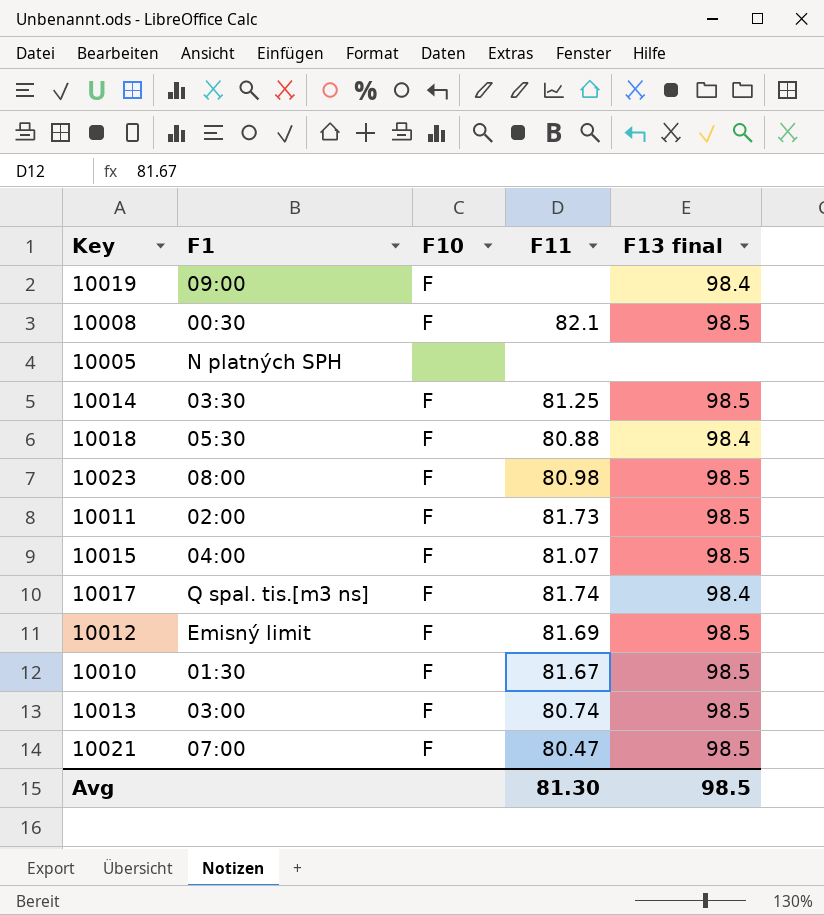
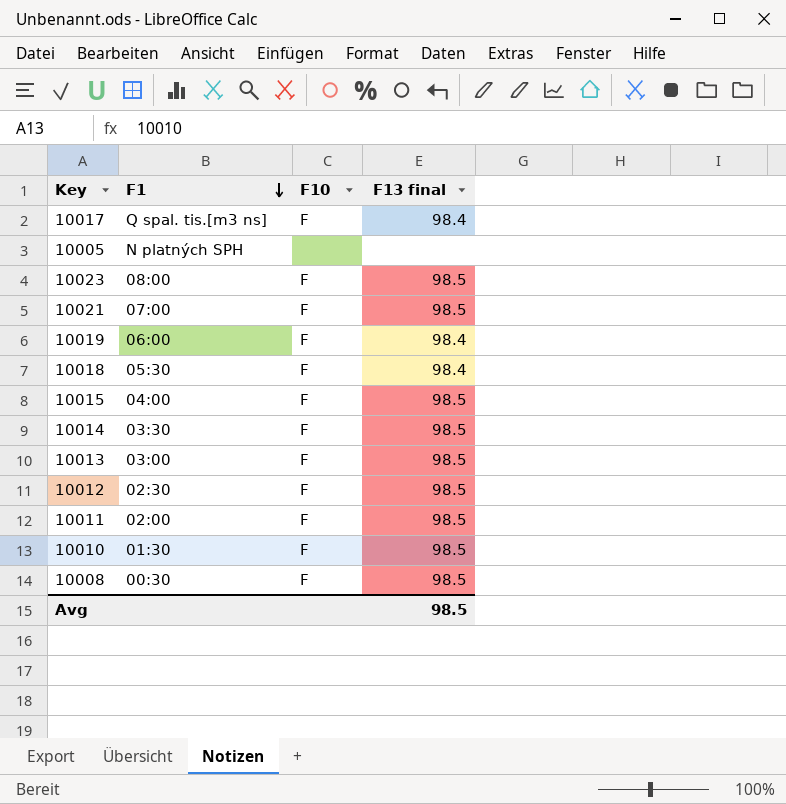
row order: none -> F1 descending
column F11 | position: 4 -> none
10019 | F1: 09:00 -> 06:00
10012 | F1: Emisný limit -> 02:30

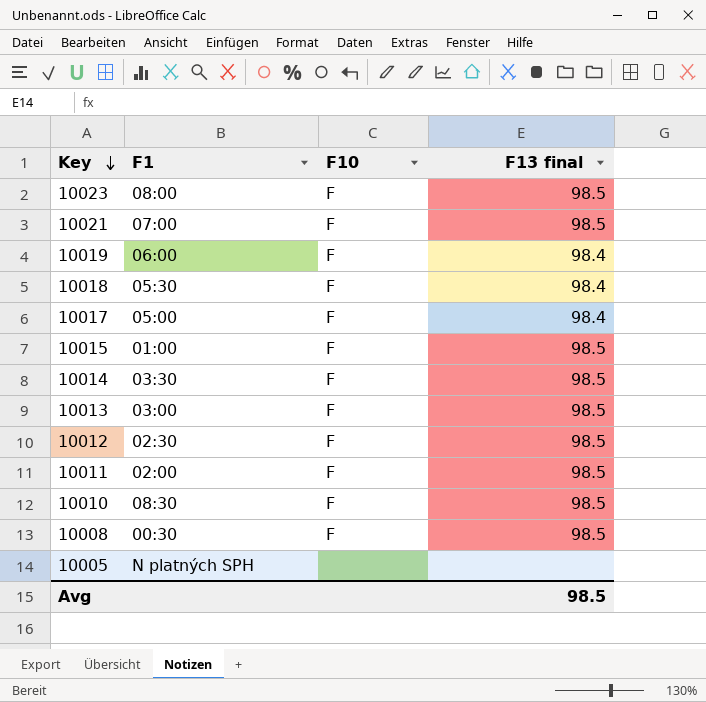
row order: F1 descending -> Key descending
10017 | F1: Q spal. tis.[m3 ns] -> 05:00
10015 | F1: 04:00 -> 01:00
10010 | F1: 01:30 -> 08:30

